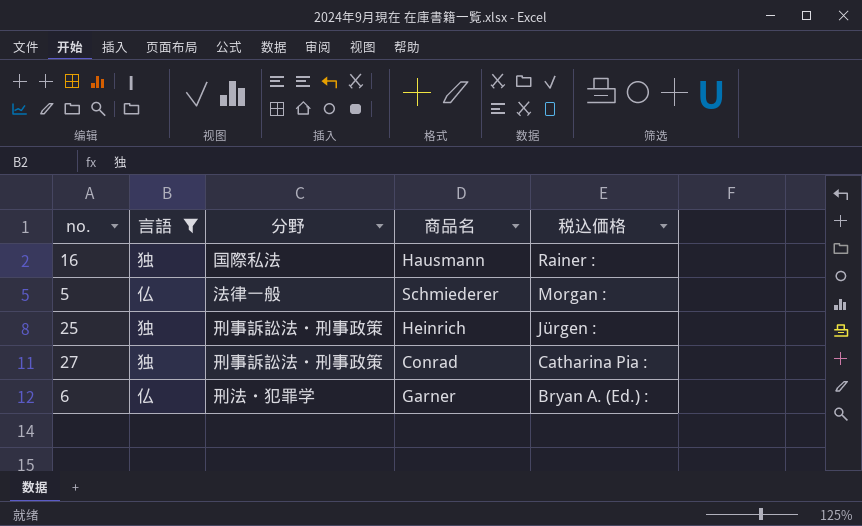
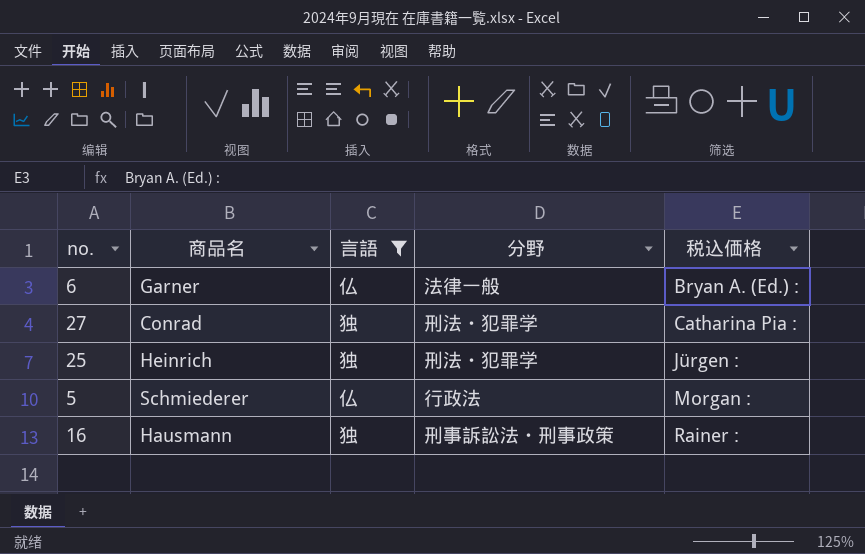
row order: 税込価格 descending -> 税込価格 ascending
column 商品名 | position: 4 -> 2
6 | 分野: 刑法・犯罪学 -> 法律一般
27 | 分野: 刑事訴訟法・刑事政策 -> 刑法・犯罪学
25 | 分野: 刑事訴訟法・刑事政策 -> 刑法・犯罪学
5 | 分野: 法律一般 -> 行政法
16 | 分野: 国際私法 -> 刑事訴訟法・刑事政策

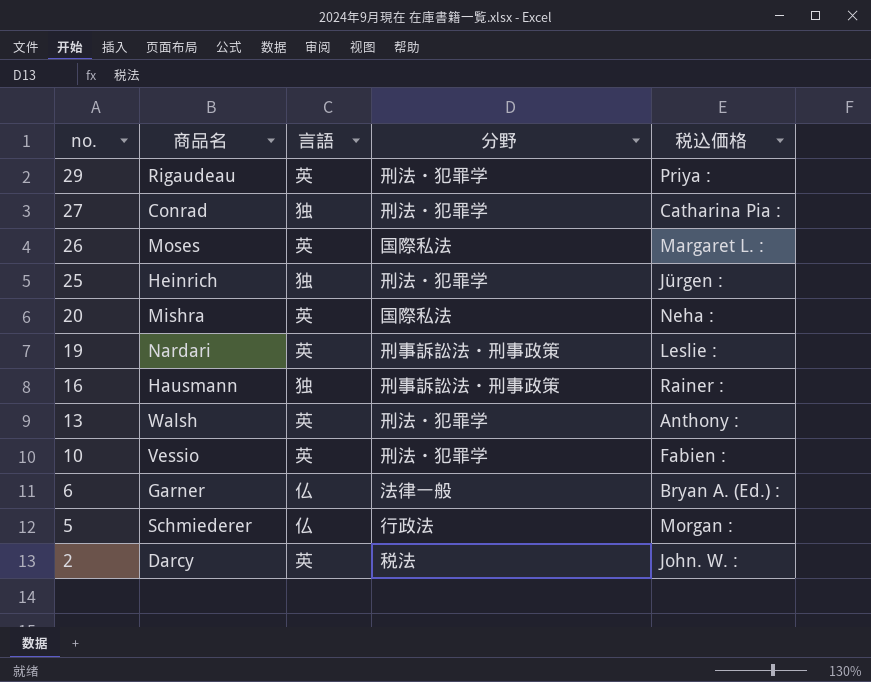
filter: 言語 != 英 -> none
row order: 税込価格 ascending -> no. descending

